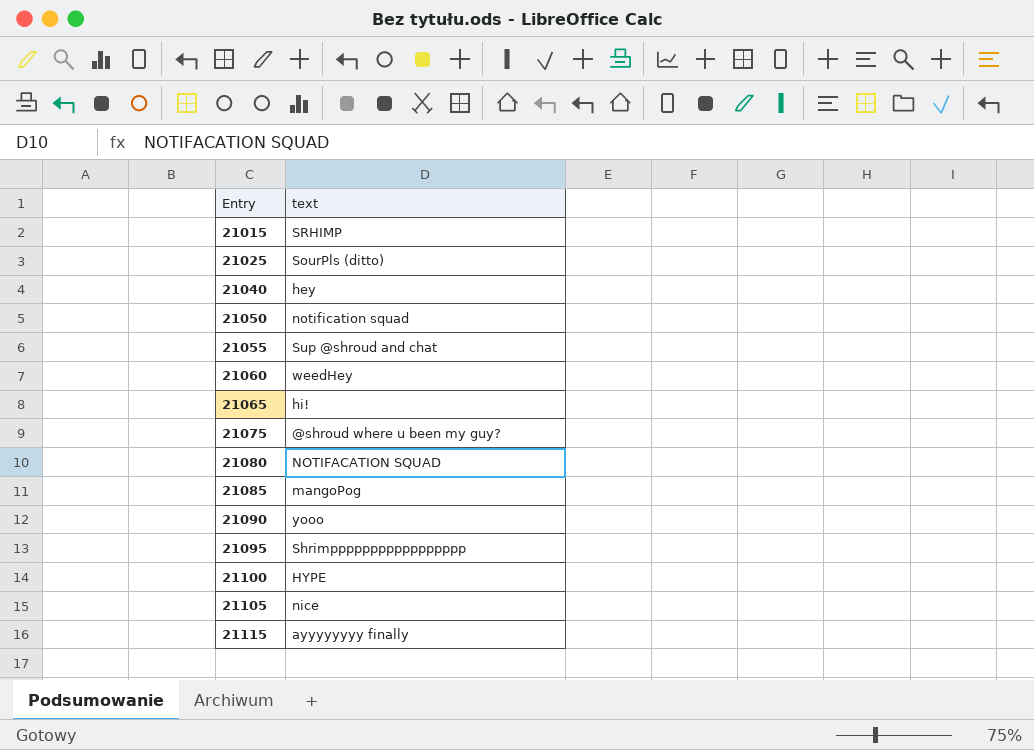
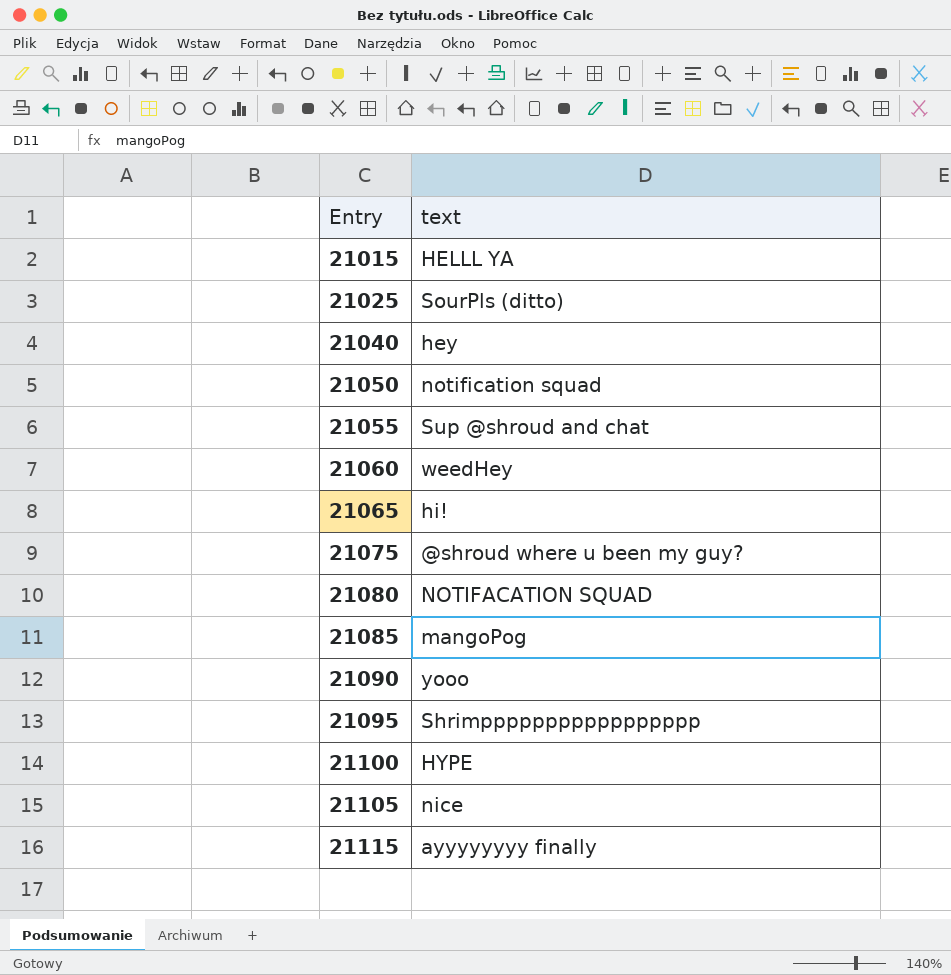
21015 | text: SRHIMP -> HELLL YA

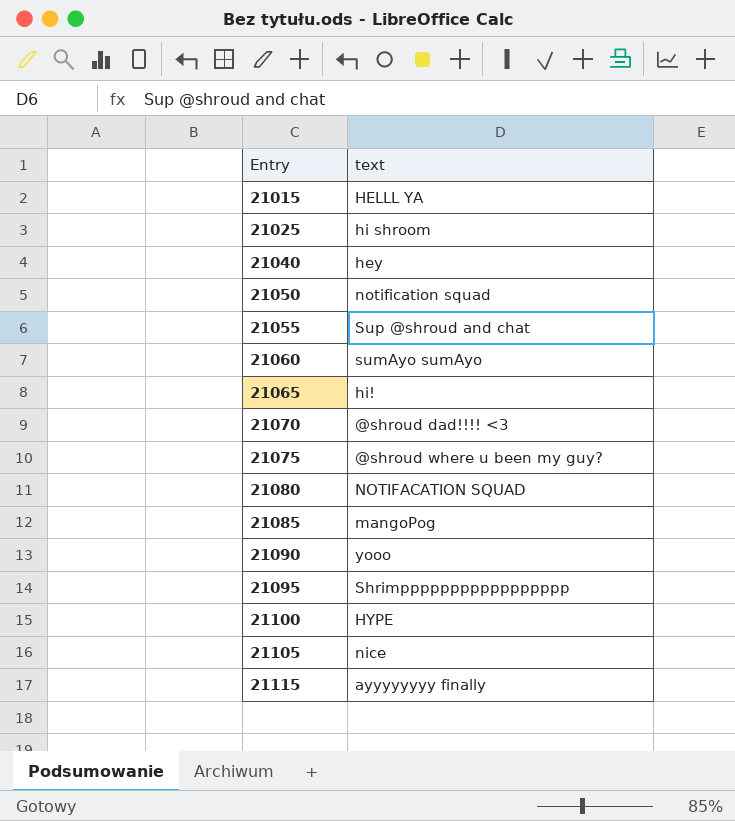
21025 | text: SourPls (ditto) -> hi shroom
21060 | text: weedHey -> sumAyo sumAyo
row 21070: none -> @shroud dad!!!! <3

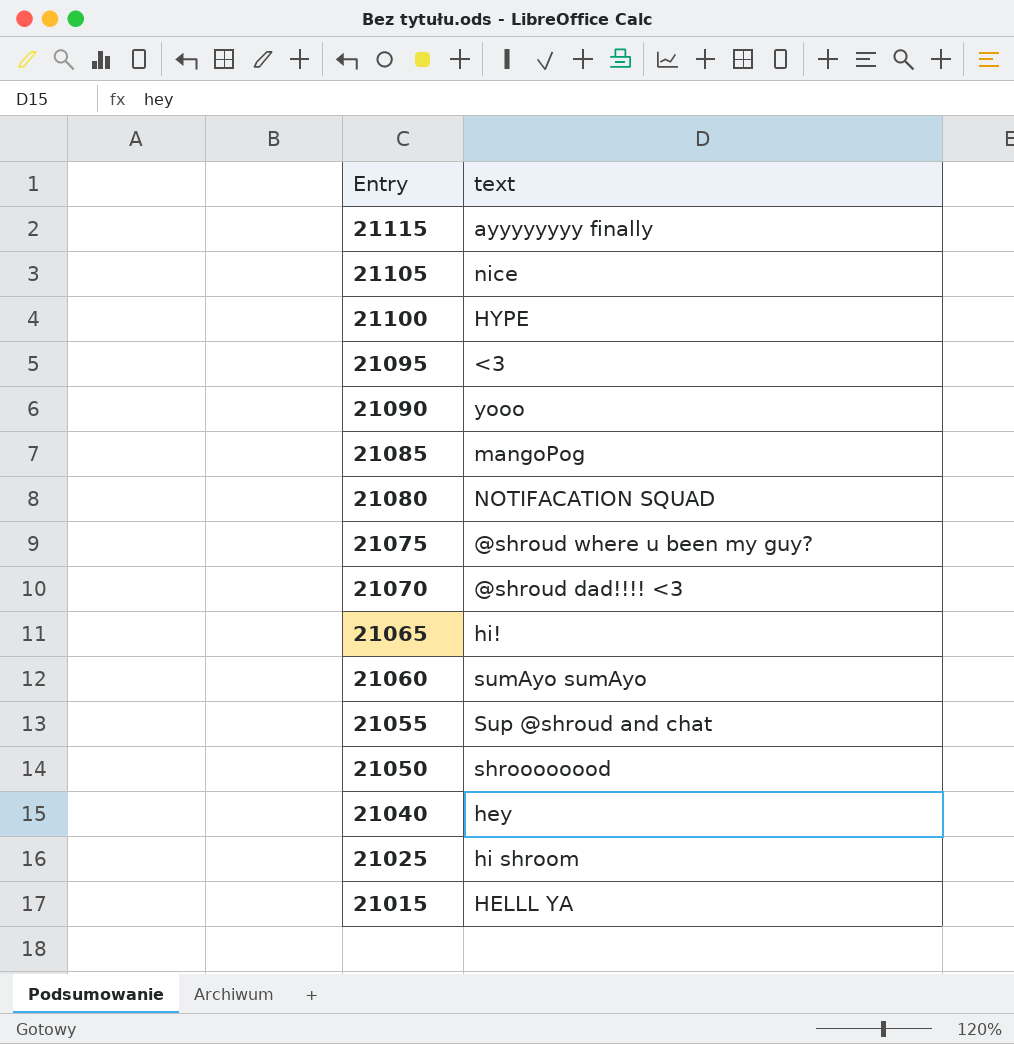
row order: Entry ascending -> Entry descending
21095 | text: Shrimppppppppppppppppp -> <3
21050 | text: notification squad -> shroooooood

